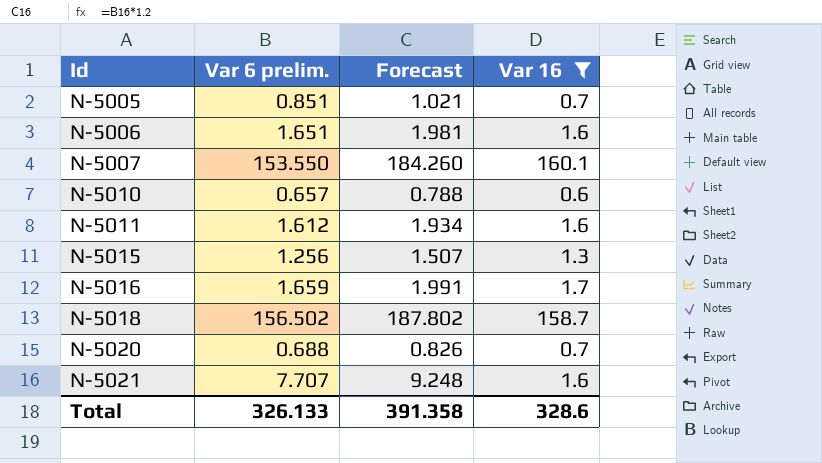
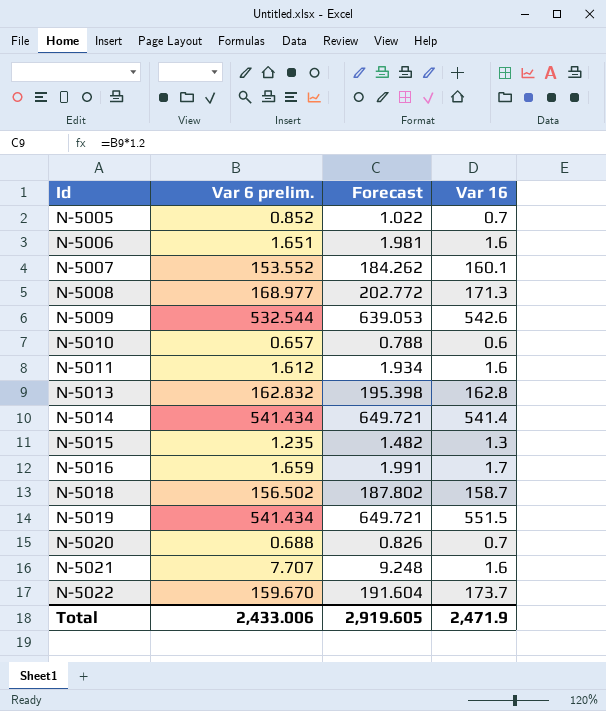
filter: Var 16 <= 160.1 -> none
N-5005 | Var 6 prelim.: 0.851 -> 0.852
N-5005 | Forecast: 1.021 -> 1.022
N-5007 | Var 6 prelim.: 153.550 -> 153.552
N-5007 | Forecast: 184.260 -> 184.262
N-5015 | Var 6 prelim.: 1.256 -> 1.235
N-5015 | Forecast: 1.507 -> 1.482
Total | Var 6 prelim.: 326.133 -> 2,433.006
Total | Forecast: 391.358 -> 2,919.605
Total | Var 16: 328.6 -> 2,471.9

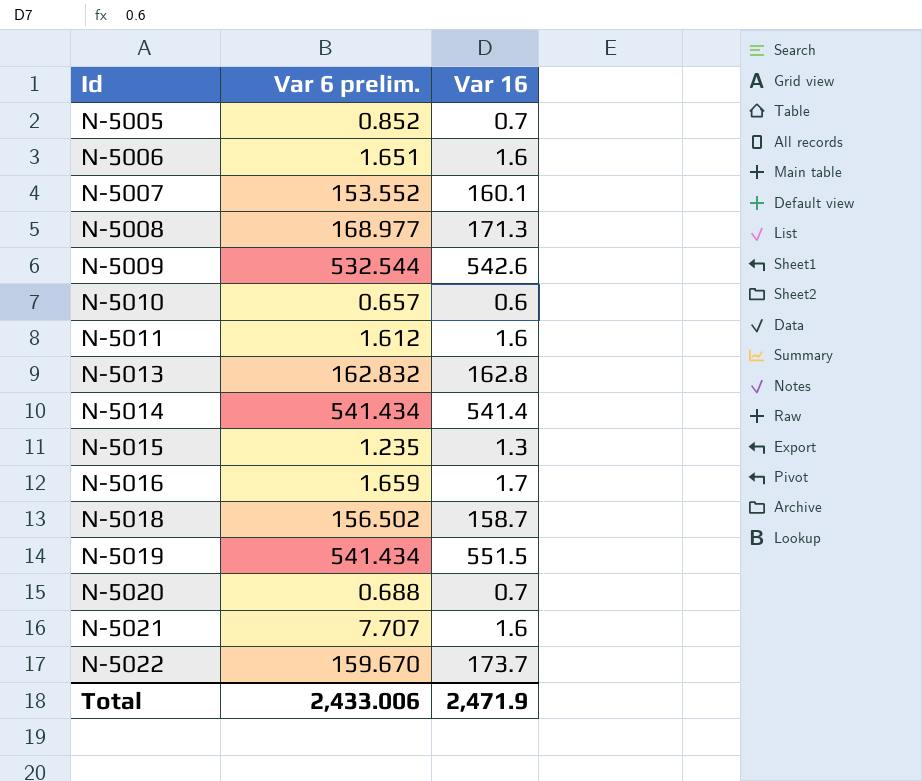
column Forecast | formula: [Var 6 prelim.] * 1.2 -> none

